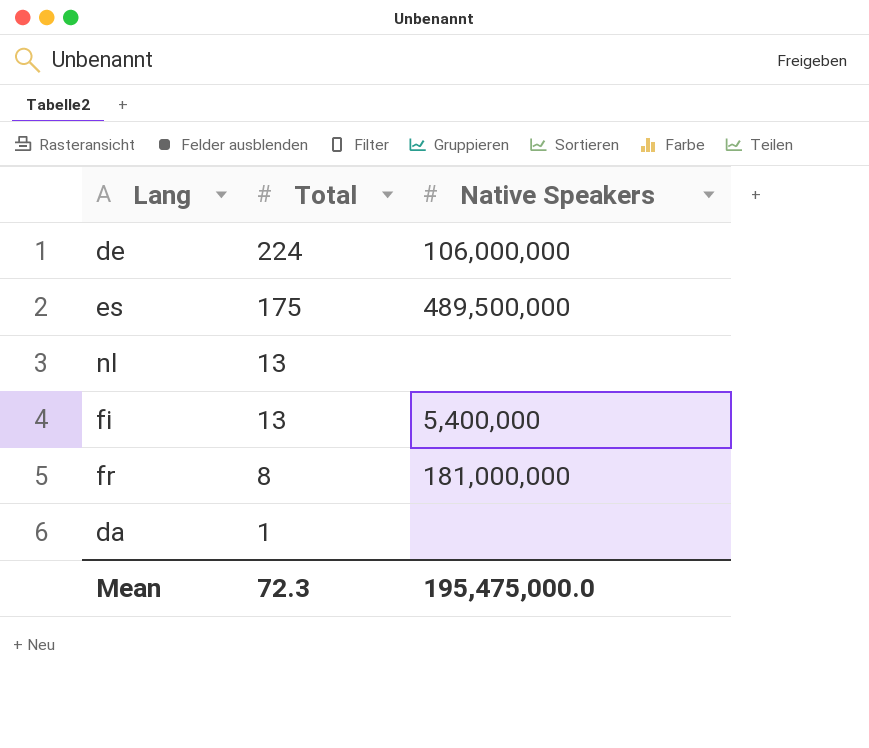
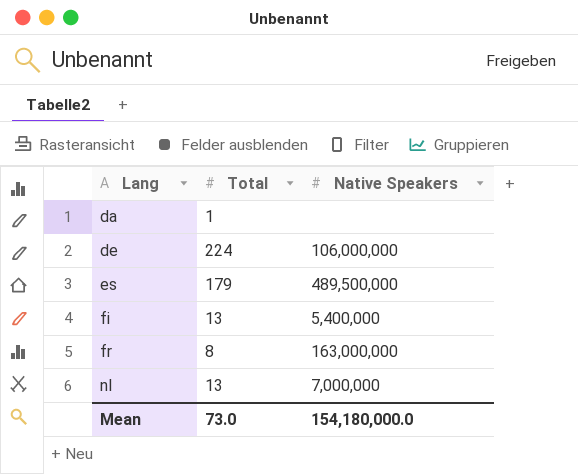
row order: Total descending -> Lang ascending
es | Total: 175 -> 179
fr | Native Speakers: 181,000,000 -> 163,000,000
nl | Native Speakers: none -> 7,000,000
Mean | Total: 72.3 -> 73.0
Mean | Native Speakers: 195,475,000.0 -> 154,180,000.0

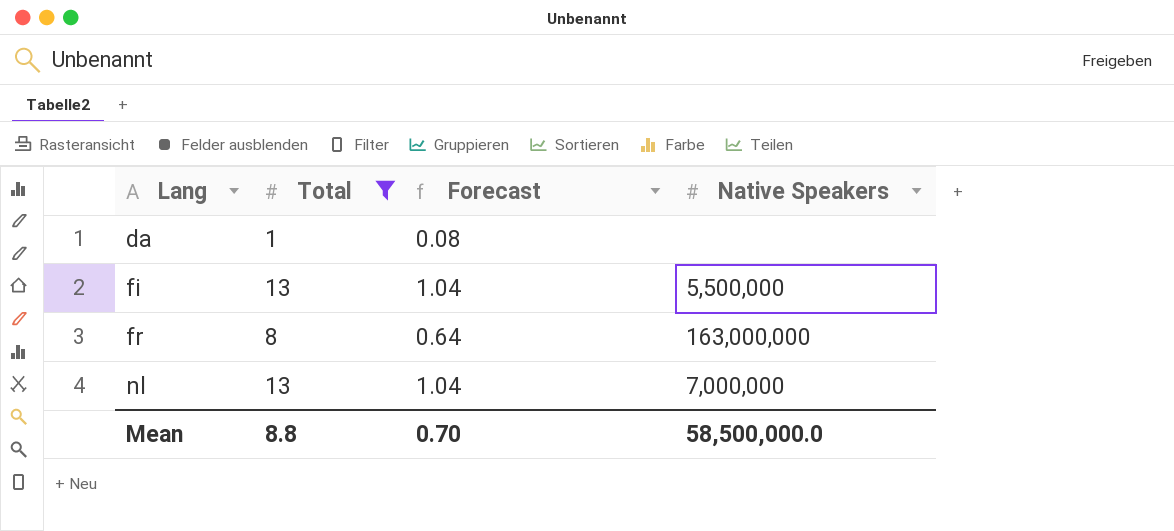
filter: none -> Total <= 13
column Forecast | formula: none -> [Total] * 0.08
fi | Native Speakers: 5,400,000 -> 5,500,000
Mean | Total: 73.0 -> 8.8
Mean | Native Speakers: 154,180,000.0 -> 58,500,000.0

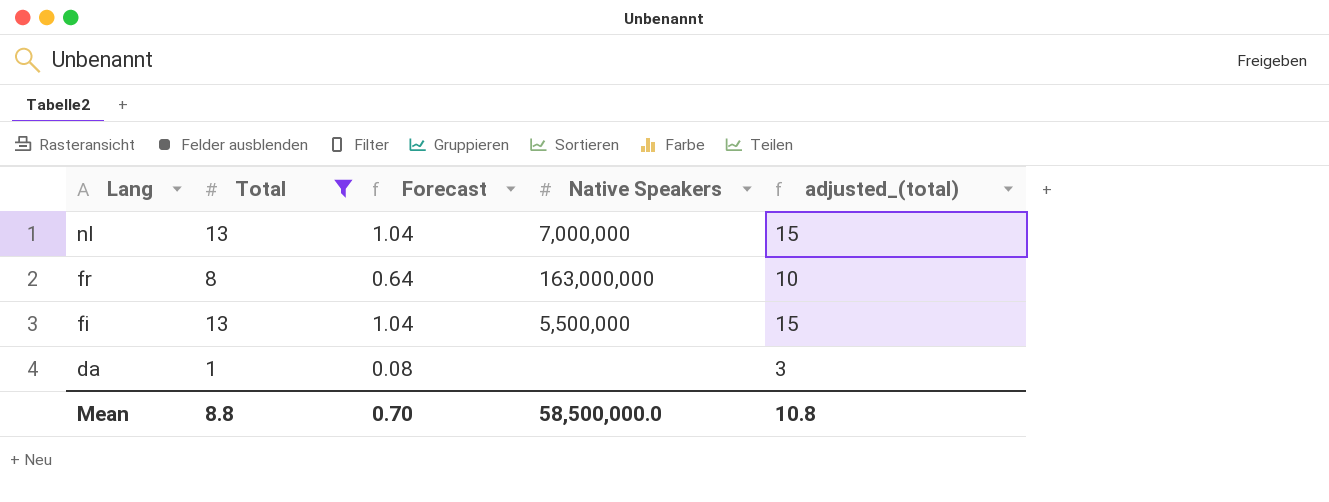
row order: Lang ascending -> Lang descending
column adjusted_(total) | formula: none -> [Total] + 2

